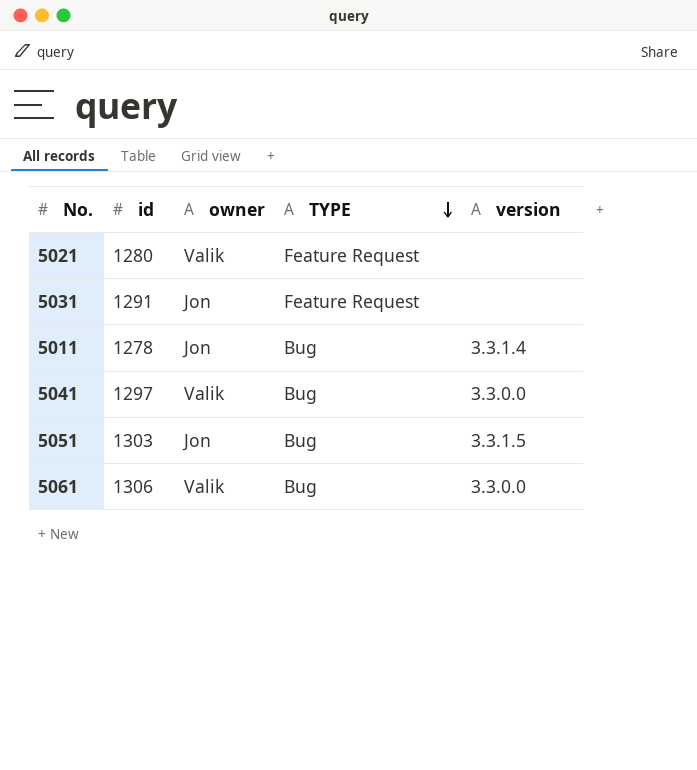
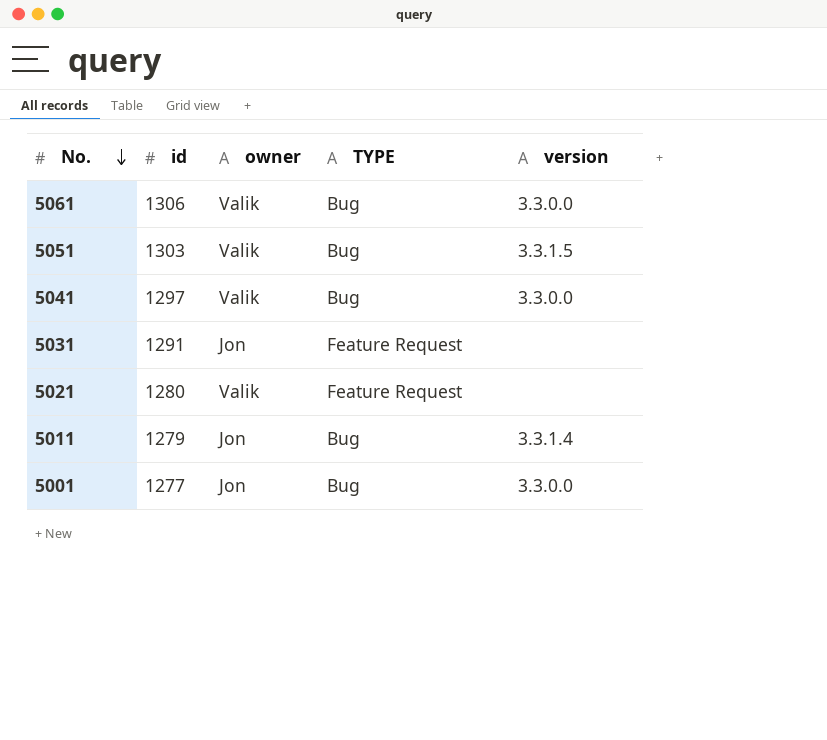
row order: TYPE descending -> No. descending
5051 | owner: Jon -> Valik
5011 | id: 1278 -> 1279
row 5001: none -> 1277 | Jon | Bug | 3.3.0.0

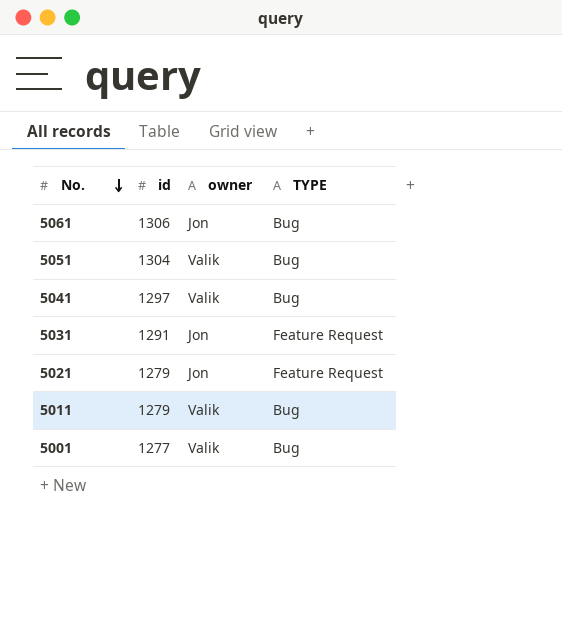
column version | position: 5 -> none
5061 | owner: Valik -> Jon
5051 | id: 1303 -> 1304
5021 | id: 1280 -> 1279
5021 | owner: Valik -> Jon
5011 | owner: Jon -> Valik
5001 | owner: Jon -> Valik

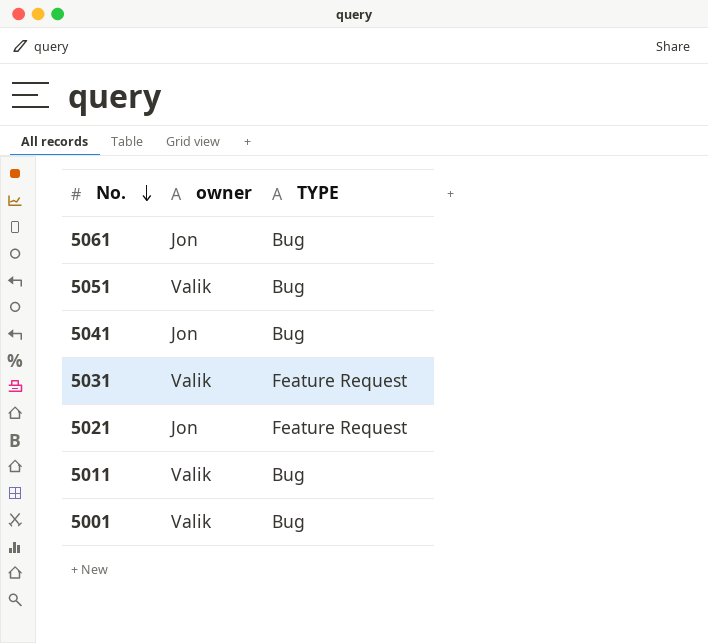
column id | position: 2 -> none
5041 | owner: Valik -> Jon
5031 | owner: Jon -> Valik

